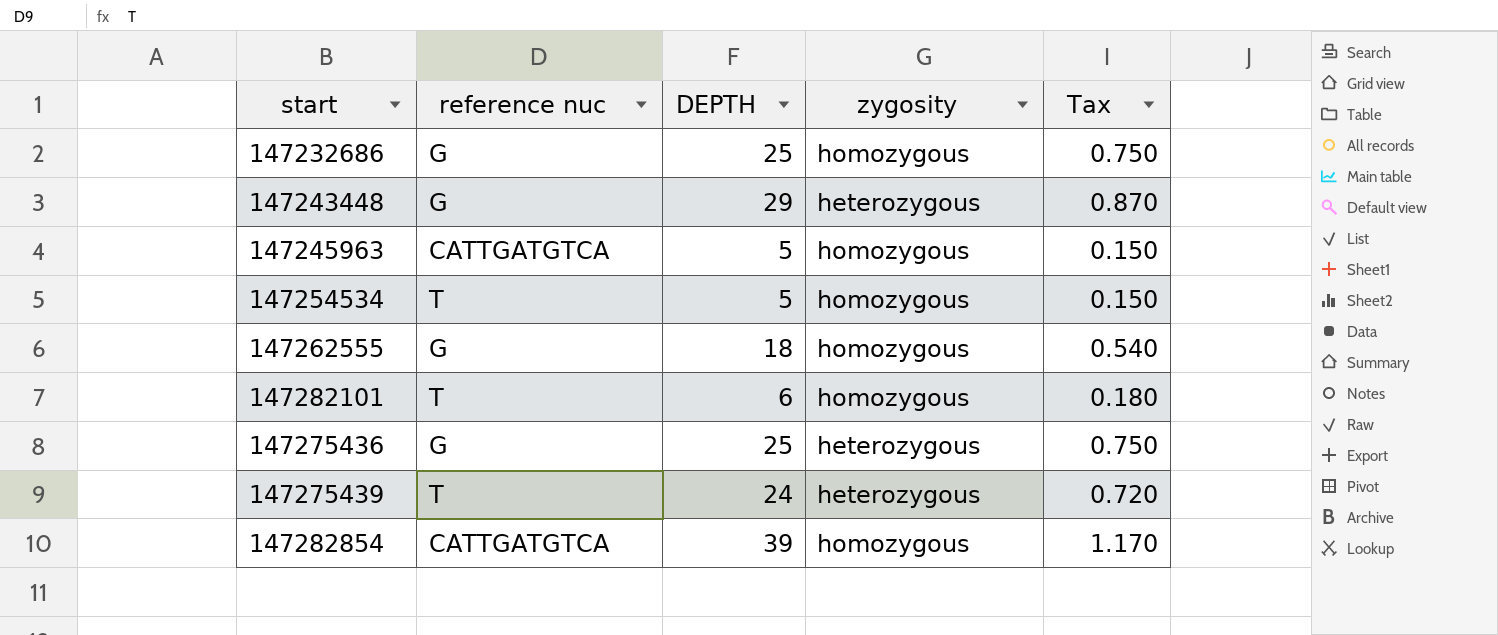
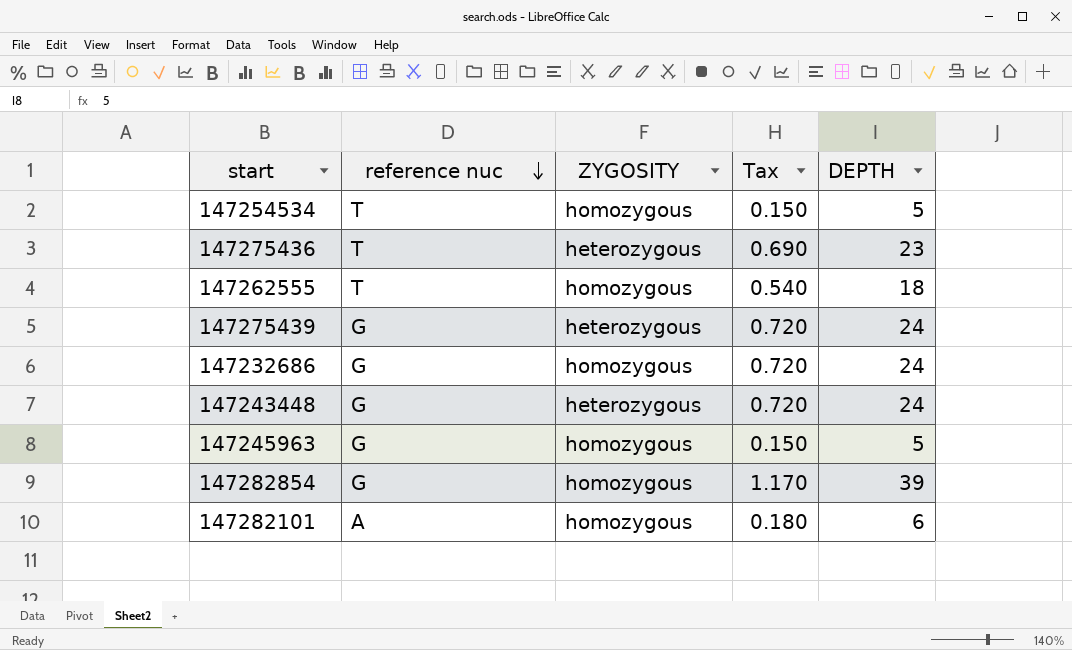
row order: none -> reference nuc descending
column name: zygosity -> ZYGOSITY
column DEPTH | position: 3 -> 5
147275436 | reference nuc: G -> T
147275436 | Tax: 0.750 -> 0.690
147275436 | DEPTH: 25 -> 23
147262555 | reference nuc: G -> T
147275439 | reference nuc: T -> G
147232686 | Tax: 0.750 -> 0.720
147232686 | DEPTH: 25 -> 24
147243448 | Tax: 0.870 -> 0.720
147243448 | DEPTH: 29 -> 24
147245963 | reference nuc: CATTGATGTCA -> G
147282854 | reference nuc: CATTGATGTCA -> G
147282101 | reference nuc: T -> A

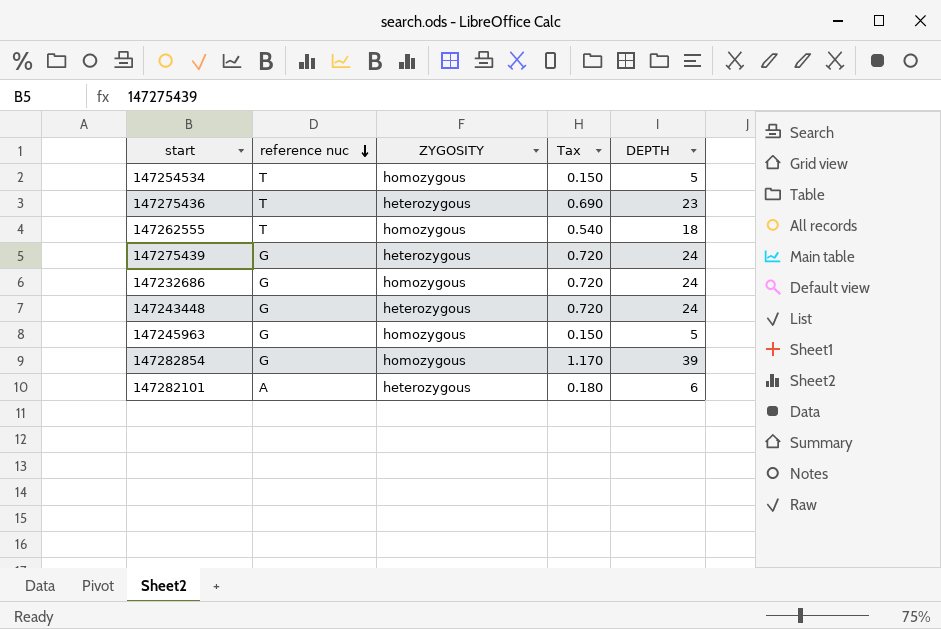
147282101 | ZYGOSITY: homozygous -> heterozygous

